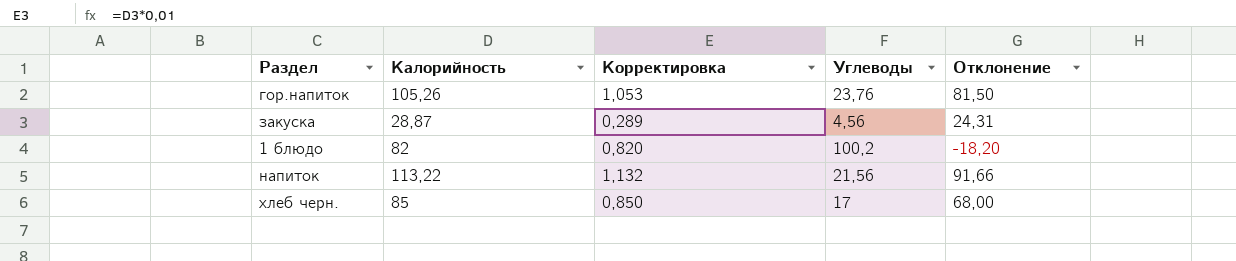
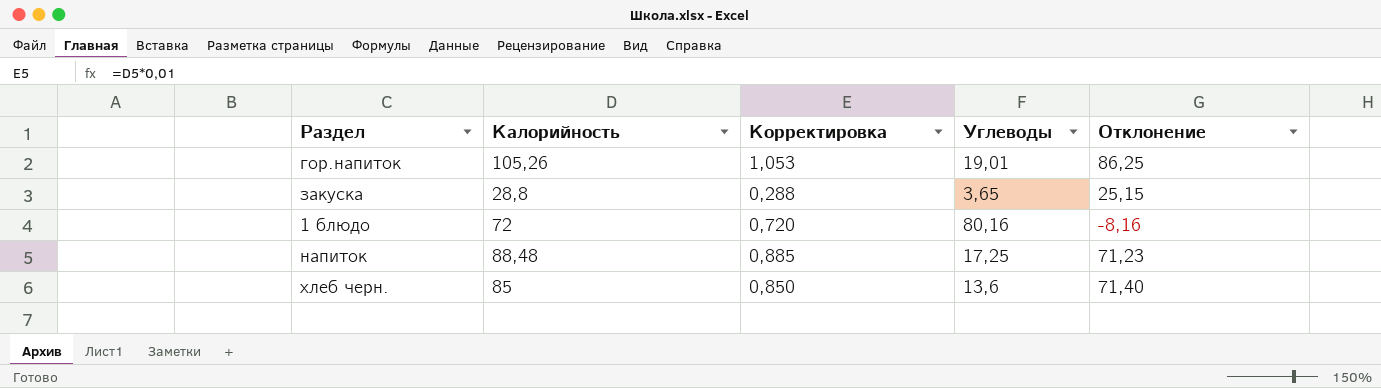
гор.напиток | Углеводы: 23,76 -> 19,01
гор.напиток | Отклонение: 81,50 -> 86,25
закуска | Калорийность: 28,87 -> 28,8
закуска | Корректировка: 0,289 -> 0,288
закуска | Углеводы: 4,56 -> 3,65
закуска | Отклонение: 24,31 -> 25,15
1 блюдо | Калорийность: 82 -> 72
1 блюдо | Корректировка: 0,820 -> 0,720
1 блюдо | Углеводы: 100,2 -> 80,16
1 блюдо | Отклонение: -18,20 -> -8,16
напиток | Калорийность: 113,22 -> 88,48
напиток | Корректировка: 1,132 -> 0,885
напиток | Углеводы: 21,56 -> 17,25
напиток | Отклонение: 91,66 -> 71,23
хлеб черн. | Углеводы: 17 -> 13,6
хлеб черн. | Отклонение: 68,00 -> 71,40

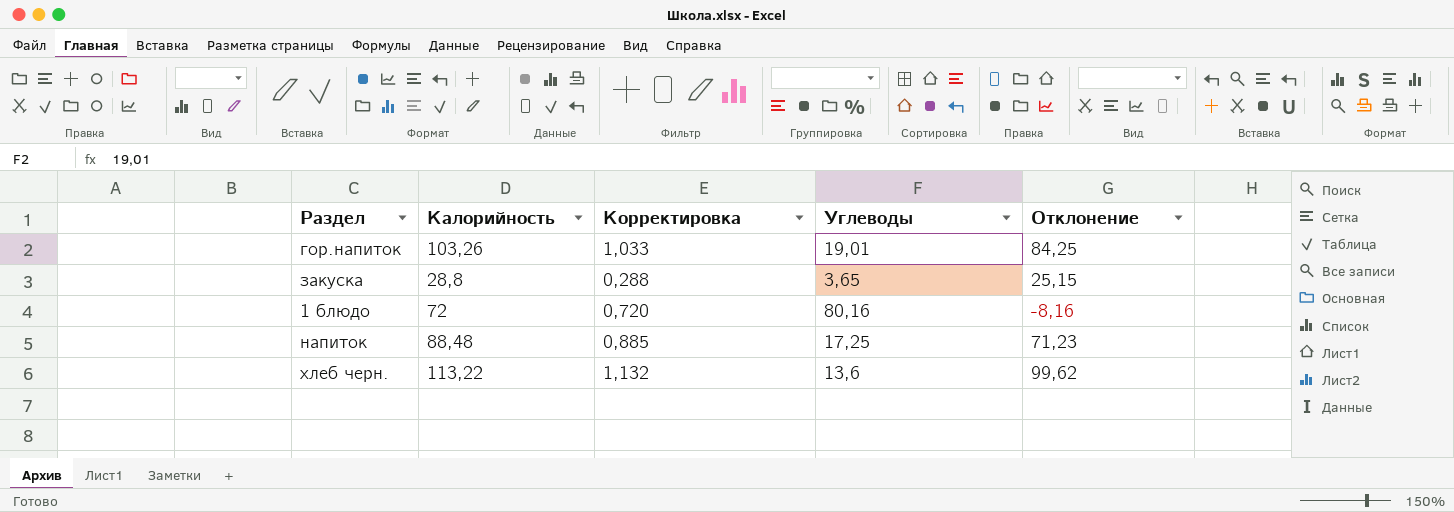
гор.напиток | Калорийность: 105,26 -> 103,26
гор.напиток | Корректировка: 1,053 -> 1,033
гор.напиток | Отклонение: 86,25 -> 84,25
хлеб черн. | Калорийность: 85 -> 113,22
хлеб черн. | Корректировка: 0,850 -> 1,132
хлеб черн. | Отклонение: 71,40 -> 99,62

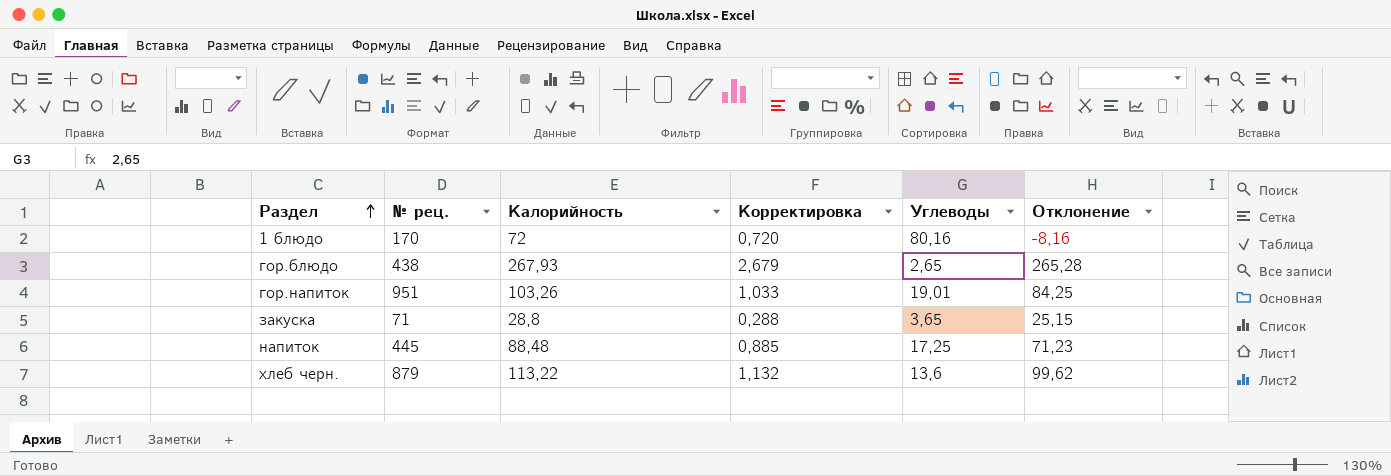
row order: none -> Раздел ascending
column № рец. | position: none -> 2
row гор.блюдо: none -> 438 | 267,93 | 2,679 | 2,65 | 265,28

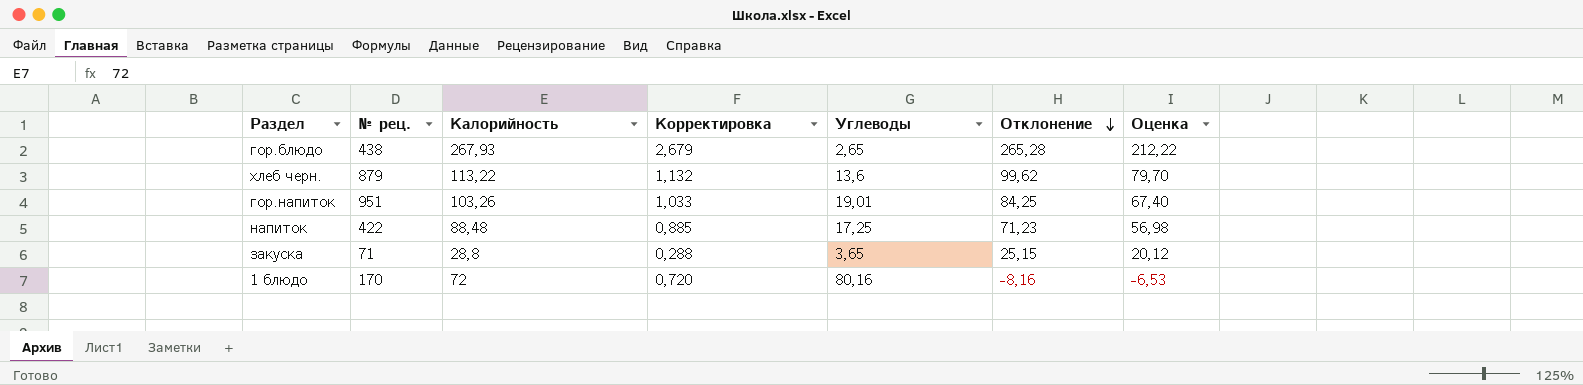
row order: Раздел ascending -> Отклонение descending
column Оценка | formula: none -> [Отклонение] * 0,8
напиток | № рец.: 445 -> 422

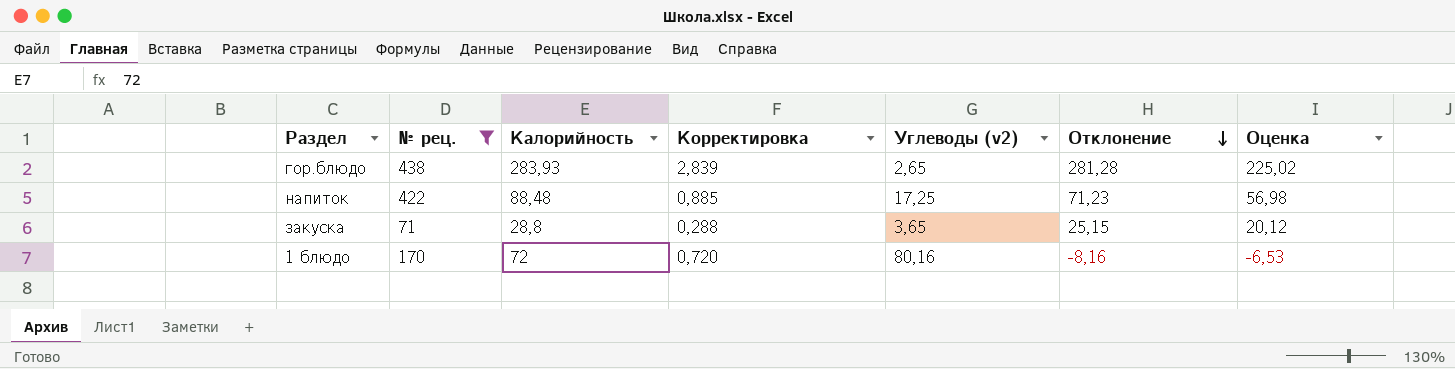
filter: none -> № рец. <= 438
column name: Углеводы -> Углеводы (v2)
гор.блюдо | Калорийность: 267,93 -> 283,93
гор.блюдо | Корректировка: 2,679 -> 2,839
гор.блюдо | Отклонение: 265,28 -> 281,28
гор.блюдо | Оценка: 212,22 -> 225,02

